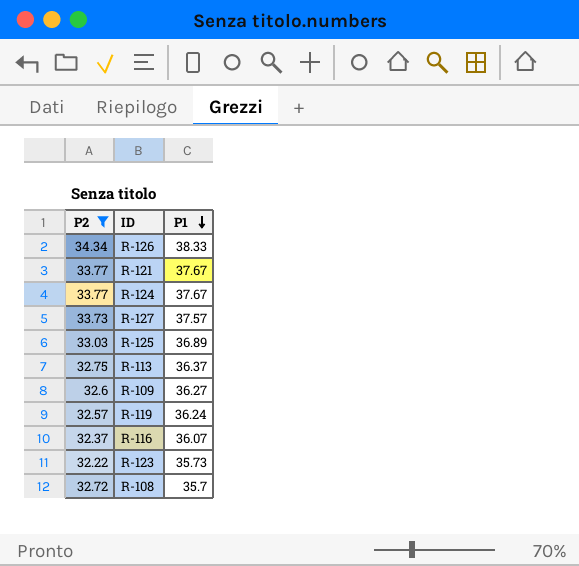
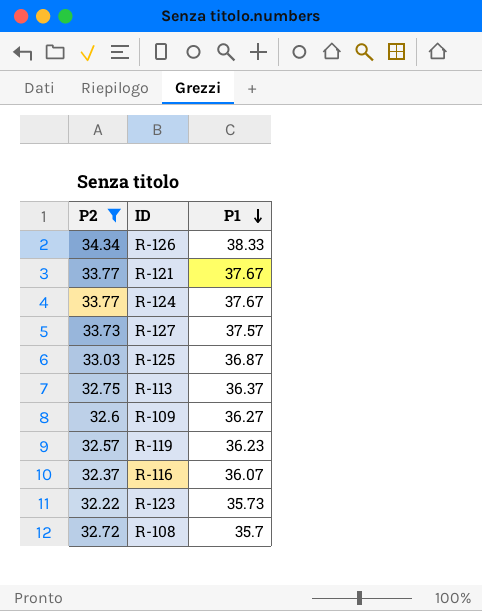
R-125 | P1: 36.89 -> 36.87
R-119 | P1: 36.24 -> 36.23

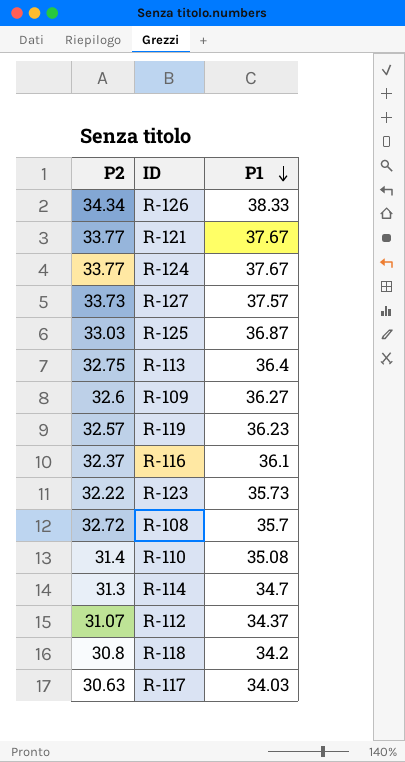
filter: P2 >= 32.22 -> none
R-113 | P1: 36.37 -> 36.4
R-116 | P1: 36.07 -> 36.1

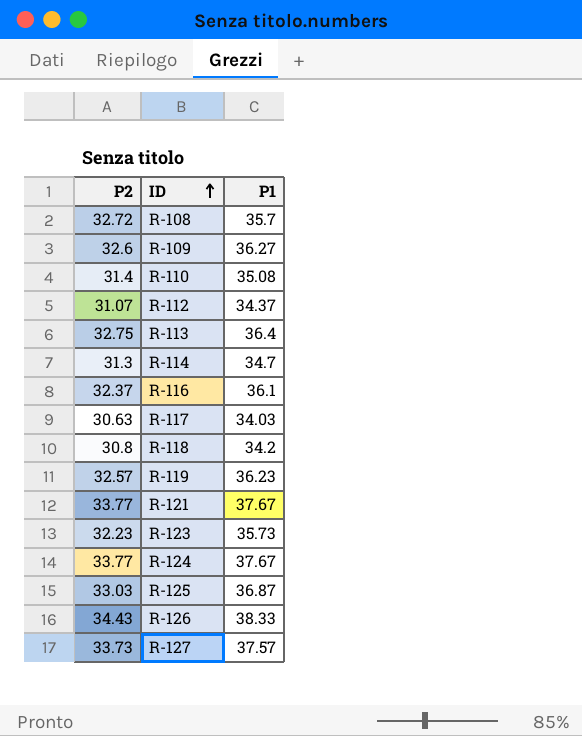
row order: P1 descending -> ID ascending
R-123 | P2: 32.22 -> 32.23
R-126 | P2: 34.34 -> 34.43

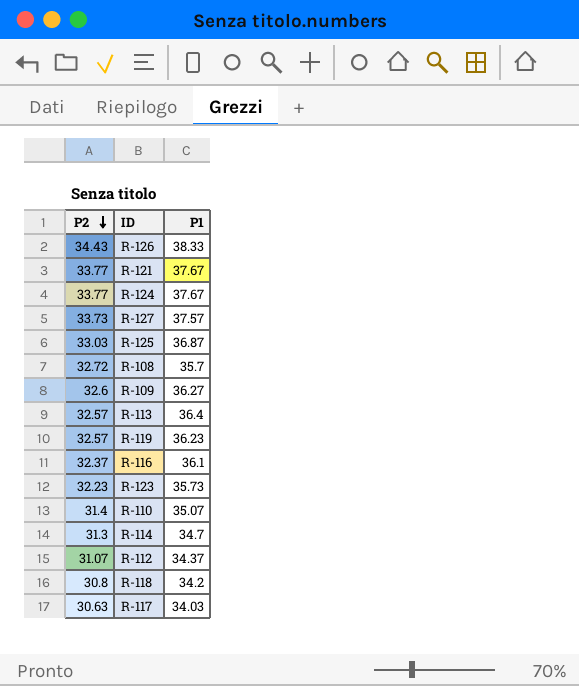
row order: ID ascending -> P2 descending
R-113 | P2: 32.75 -> 32.57
R-110 | P1: 35.08 -> 35.07

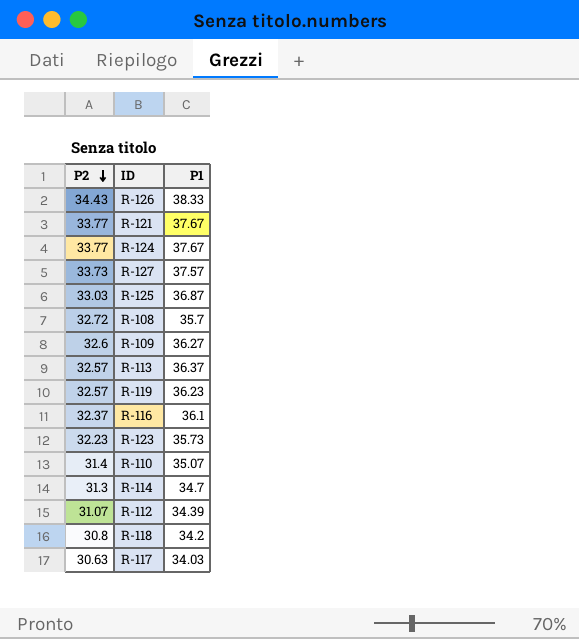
R-113 | P1: 36.4 -> 36.37
R-112 | P1: 34.37 -> 34.39

